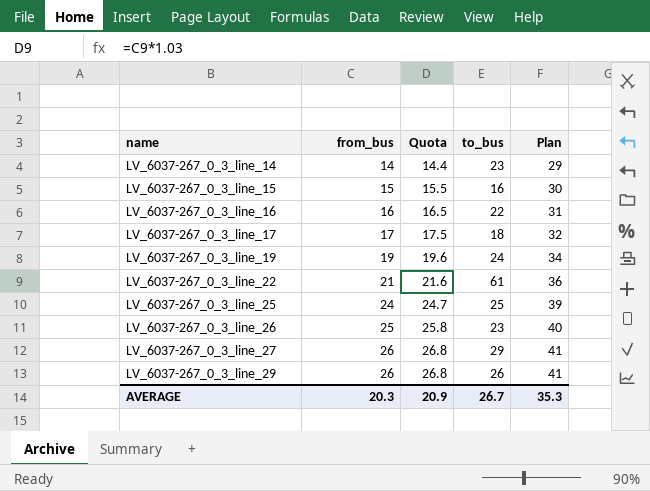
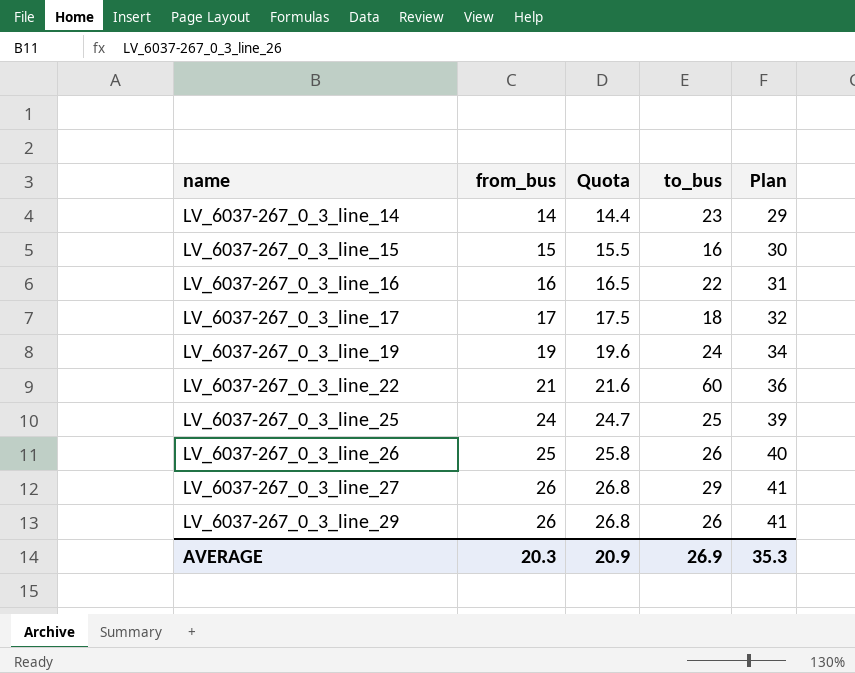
LV_6037-267_0_3_line_22 | to_bus: 61 -> 60
LV_6037-267_0_3_line_26 | to_bus: 23 -> 26
AVERAGE | to_bus: 26.7 -> 26.9

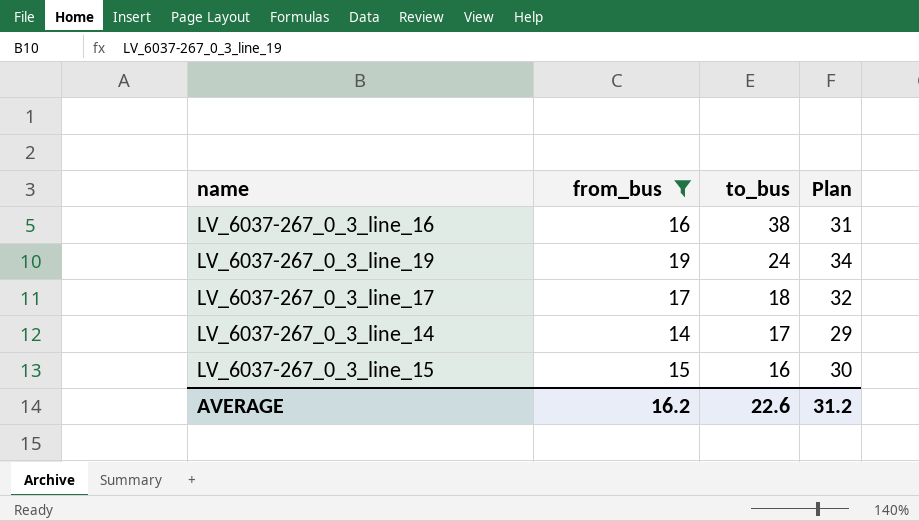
filter: none -> from_bus <= 19
row order: name ascending -> to_bus descending
column Quota | formula: [from_bus] * 1.03 -> none
LV_6037-267_0_3_line_16 | to_bus: 22 -> 38
LV_6037-267_0_3_line_14 | to_bus: 23 -> 17
AVERAGE | from_bus: 20.3 -> 16.2
AVERAGE | to_bus: 26.9 -> 22.6
AVERAGE | Plan: 35.3 -> 31.2

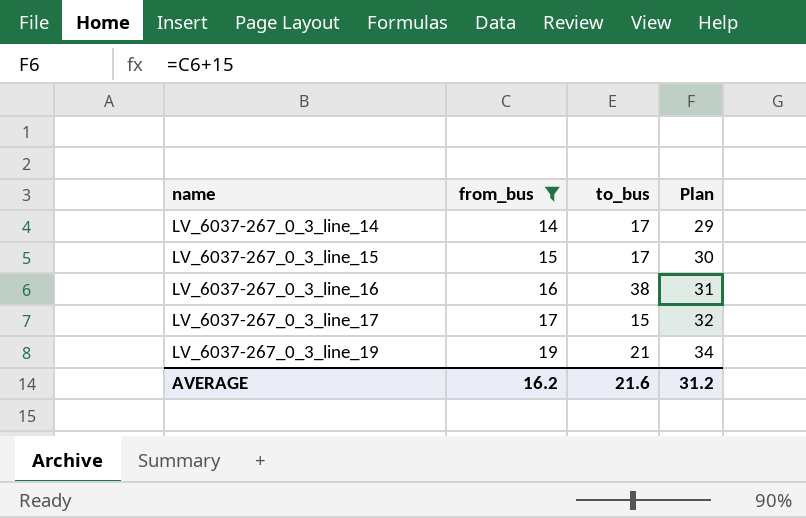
row order: to_bus descending -> name ascending
LV_6037-267_0_3_line_15 | to_bus: 16 -> 17
LV_6037-267_0_3_line_17 | to_bus: 18 -> 15
LV_6037-267_0_3_line_19 | to_bus: 24 -> 21
AVERAGE | to_bus: 22.6 -> 21.6

